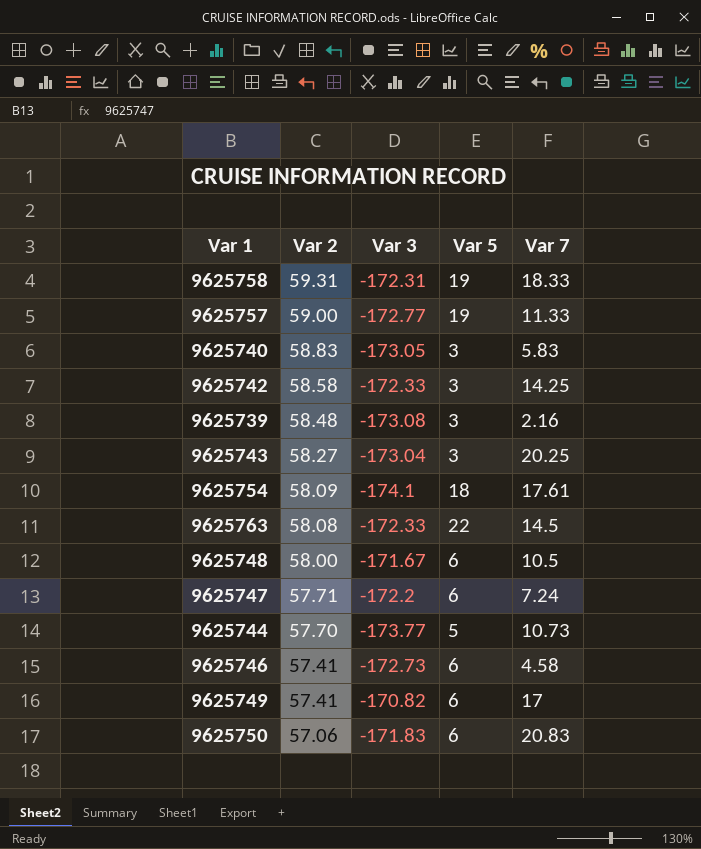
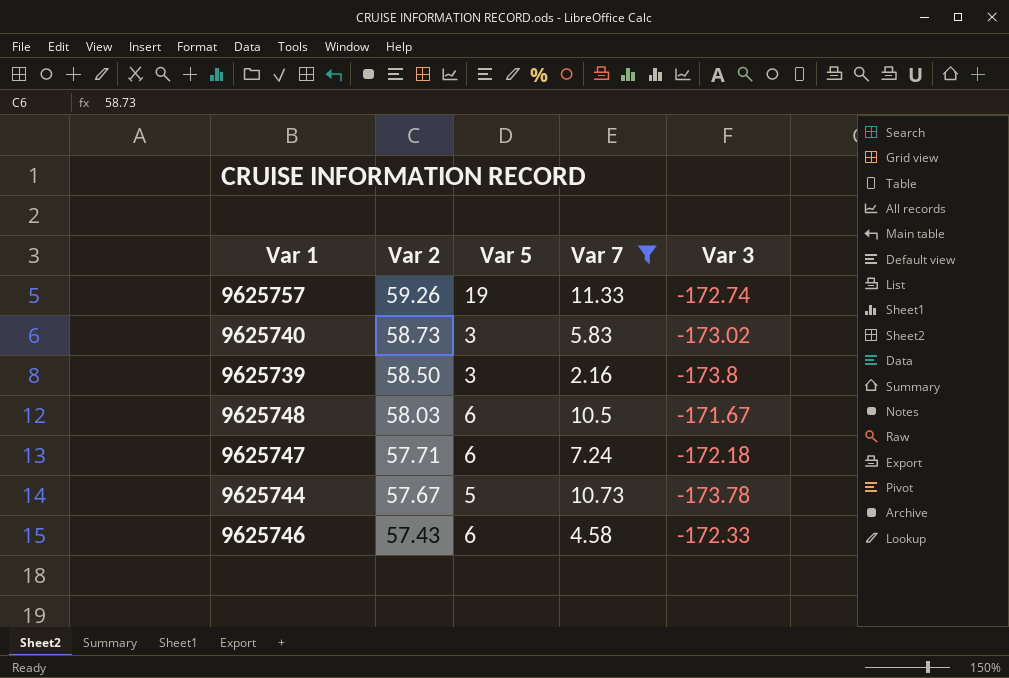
filter: none -> Var 7 <= 11.33
column Var 3 | position: 3 -> 5
9625757 | Var 2: 59.00 -> 59.26
9625757 | Var 3: -172.77 -> -172.74
9625740 | Var 2: 58.83 -> 58.73
9625740 | Var 3: -173.05 -> -173.02
9625739 | Var 2: 58.48 -> 58.50
9625739 | Var 3: -173.08 -> -173.8
9625748 | Var 2: 58.00 -> 58.03
9625747 | Var 3: -172.2 -> -172.18
9625744 | Var 2: 57.70 -> 57.67
9625744 | Var 3: -173.77 -> -173.78
9625746 | Var 2: 57.41 -> 57.43
9625746 | Var 3: -172.73 -> -172.33

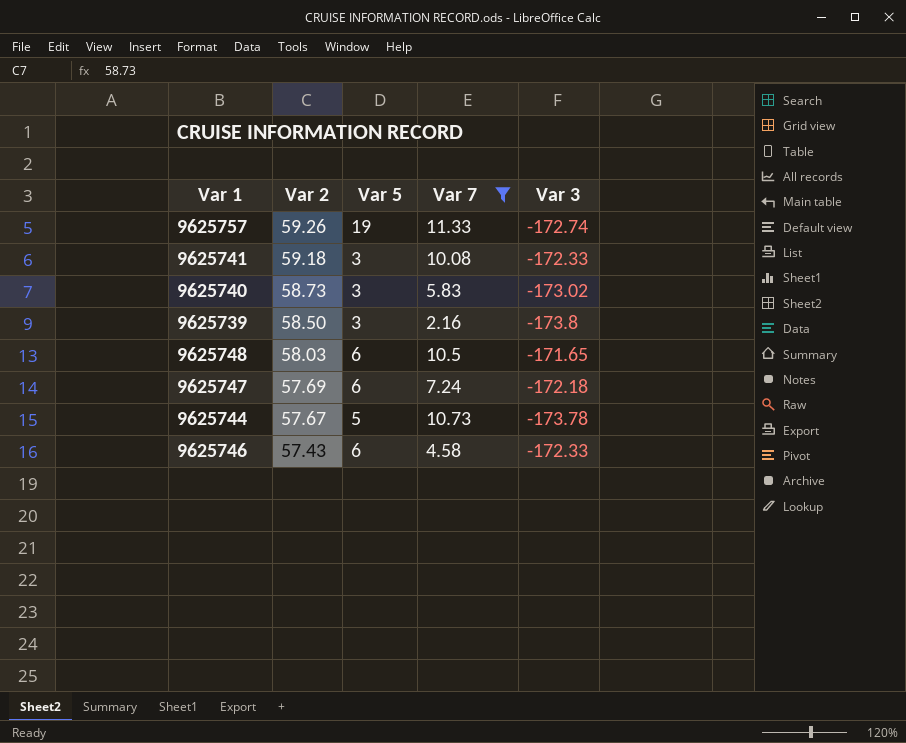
row 9625741: none -> 59.18 | 3 | 10.08 | -172.33
9625748 | Var 3: -171.67 -> -171.65
9625747 | Var 2: 57.71 -> 57.69

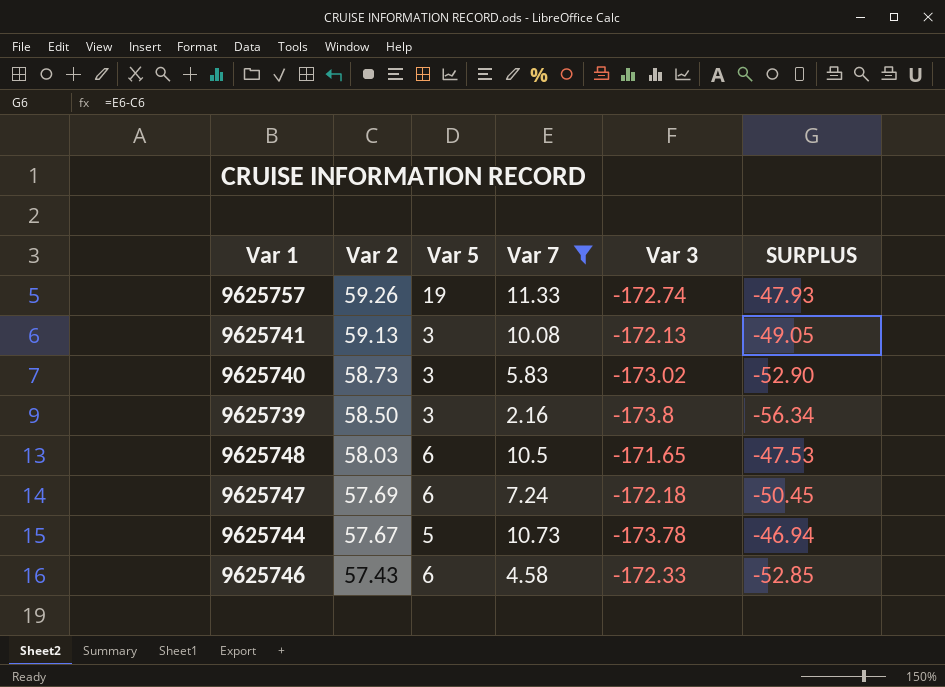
column SURPLUS | formula: none -> [Var 7] - [Var 2]
9625741 | Var 2: 59.18 -> 59.13
9625741 | Var 3: -172.33 -> -172.13

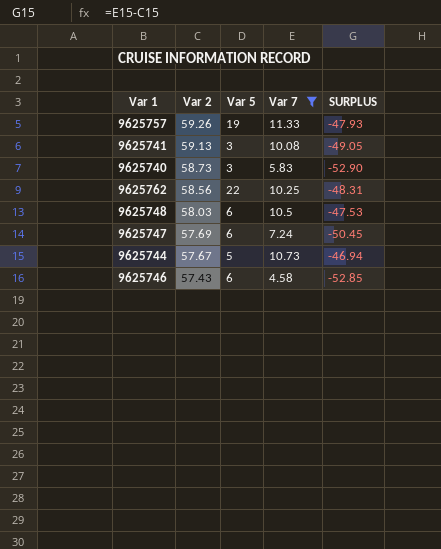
column Var 3 | position: 5 -> none
row 9625739: 58.50 | 3 | 2.16 | -173.8 | -56.34 -> none
row 9625762: none -> 58.56 | 22 | 10.25 | -48.31

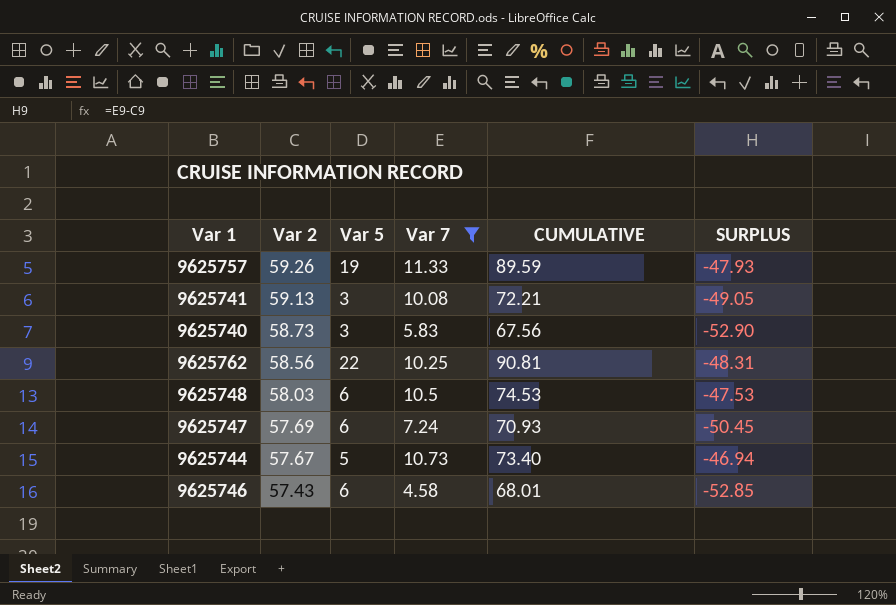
column CUMULATIVE | formula: none -> [Var 2] + [Var 5] + [Var 7]

